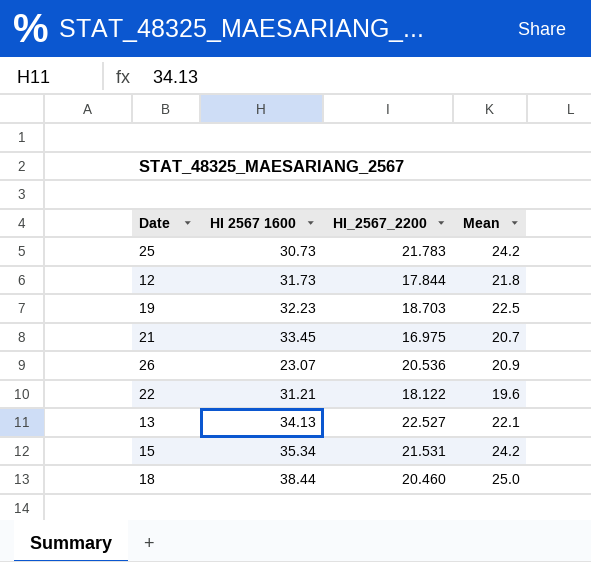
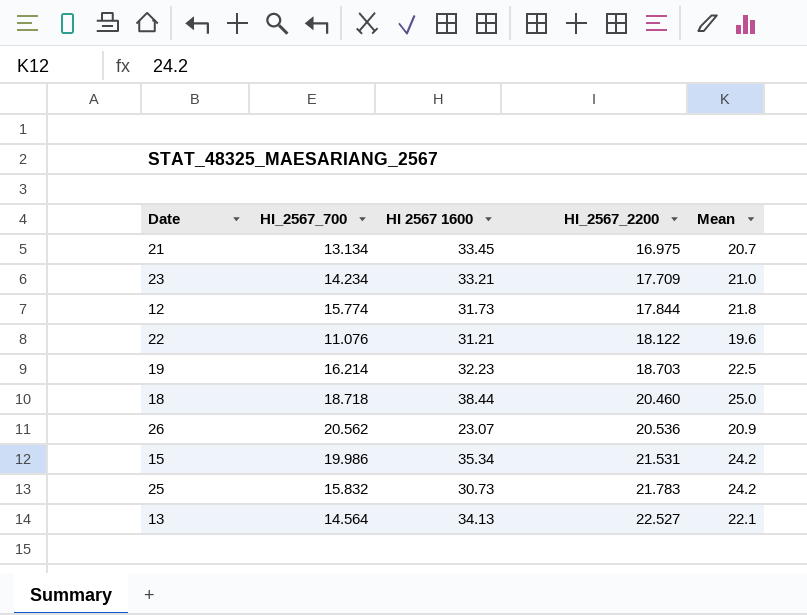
row order: none -> HI_2567_2200 ascending
column HI_2567_700 | position: none -> 2
row 23: none -> 14.234 | 33.21 | 17.709 | 21.0

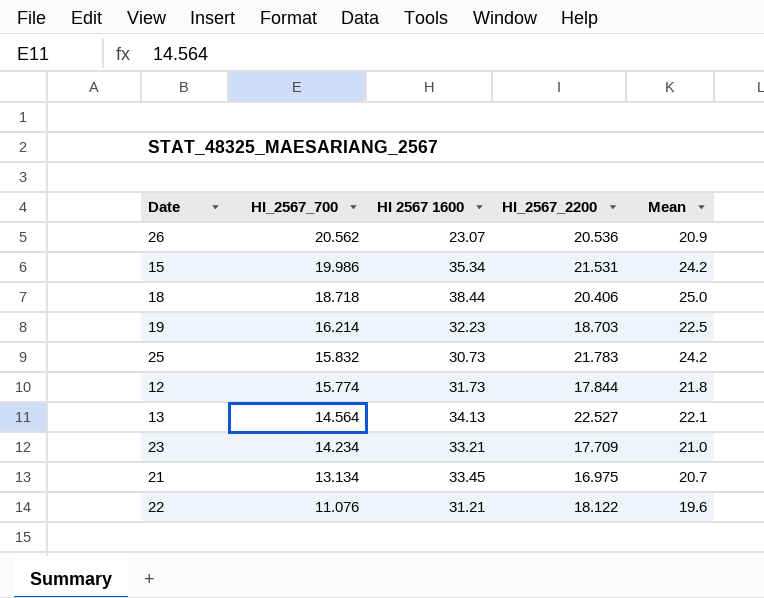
row order: HI_2567_2200 ascending -> HI_2567_700 descending
18 | HI_2567_2200: 20.460 -> 20.406

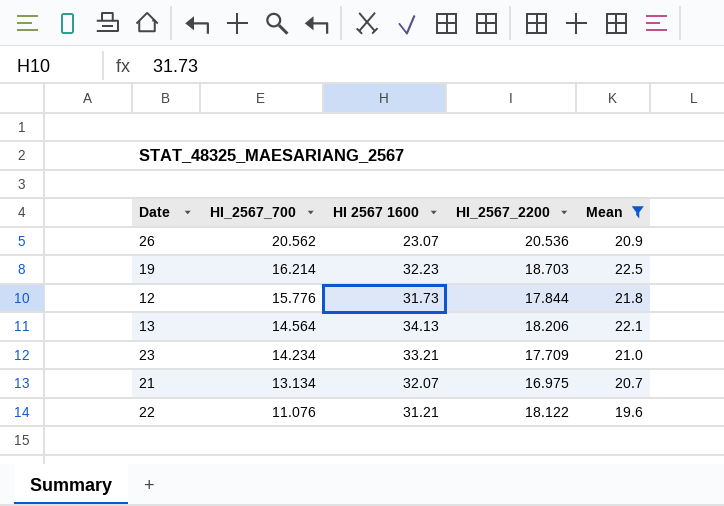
filter: none -> Mean <= 22.5
12 | HI_2567_700: 15.774 -> 15.776
13 | HI_2567_2200: 22.527 -> 18.206
21 | HI 2567 1600: 33.45 -> 32.07

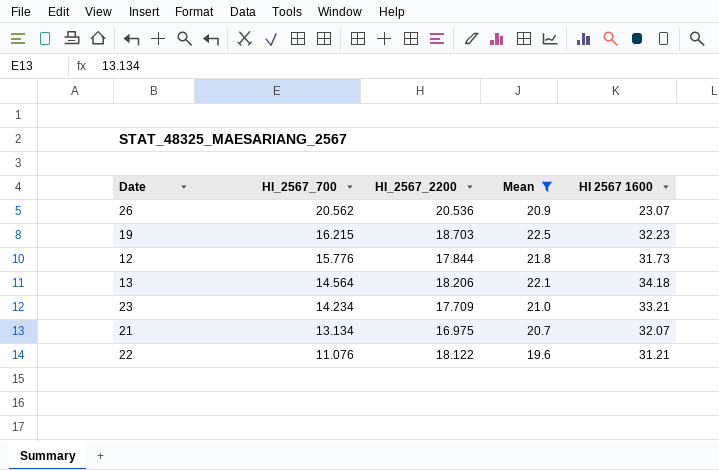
column HI 2567 1600 | position: 3 -> 5
19 | HI_2567_700: 16.214 -> 16.215
13 | HI 2567 1600: 34.13 -> 34.18

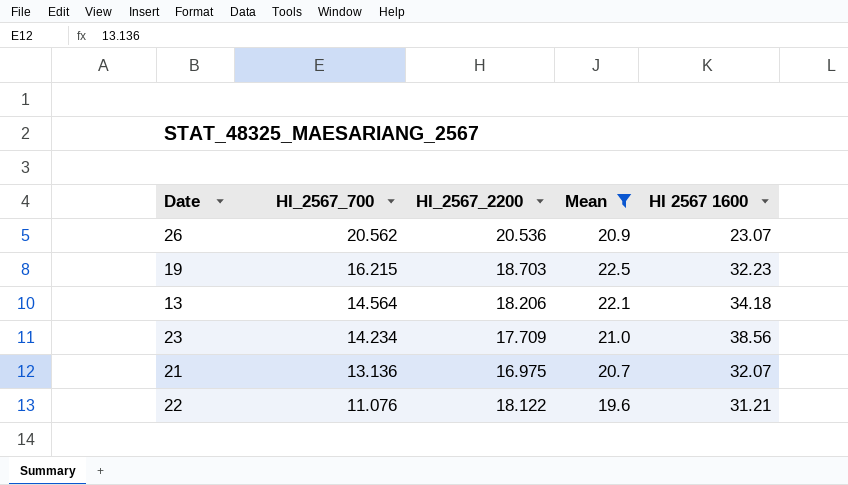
row 12: 15.776 | 17.844 | 21.8 | 31.73 -> none
23 | HI 2567 1600: 33.21 -> 38.56
21 | HI_2567_700: 13.134 -> 13.136

